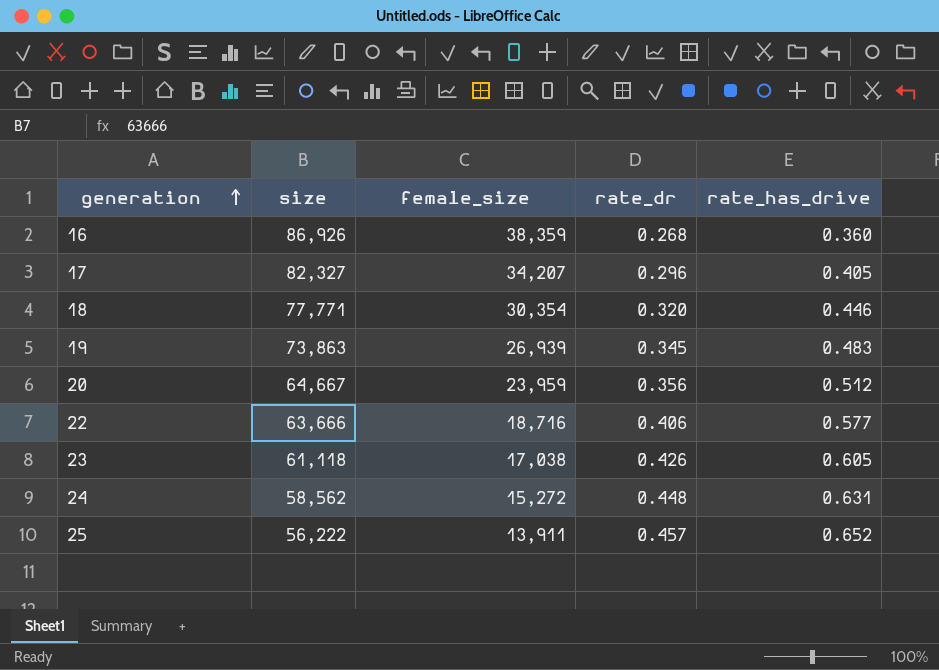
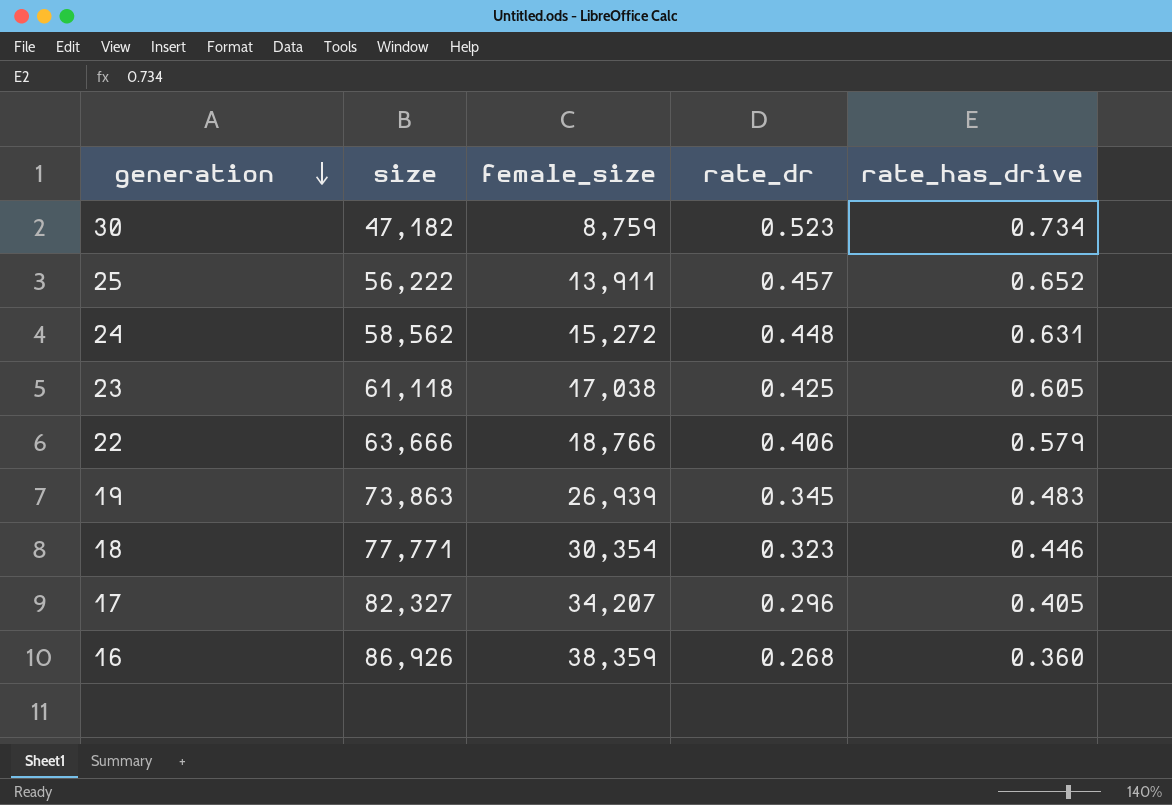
row order: generation ascending -> generation descending
row 20: 64,667 | 23,959 | 0.356 | 0.512 -> none
row 30: none -> 47,182 | 8,759 | 0.523 | 0.734
23 | rate_dr: 0.426 -> 0.425
22 | female_size: 18,716 -> 18,766
22 | rate_has_drive: 0.577 -> 0.579
18 | rate_dr: 0.320 -> 0.323

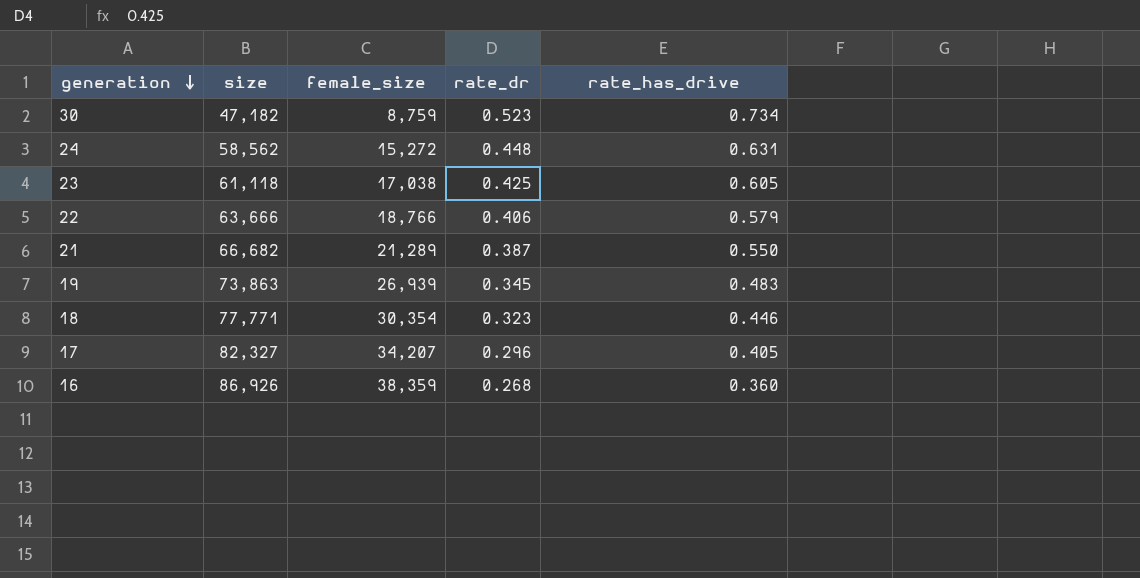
row 25: 56,222 | 13,911 | 0.457 | 0.652 -> none
row 21: none -> 66,682 | 21,289 | 0.387 | 0.550

